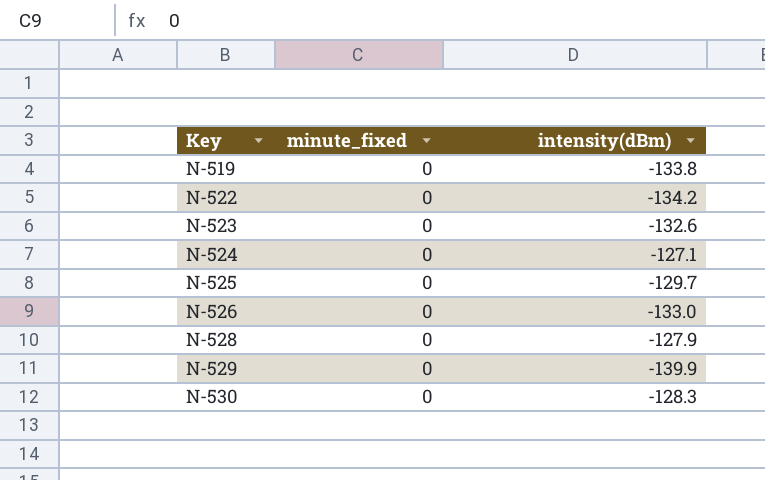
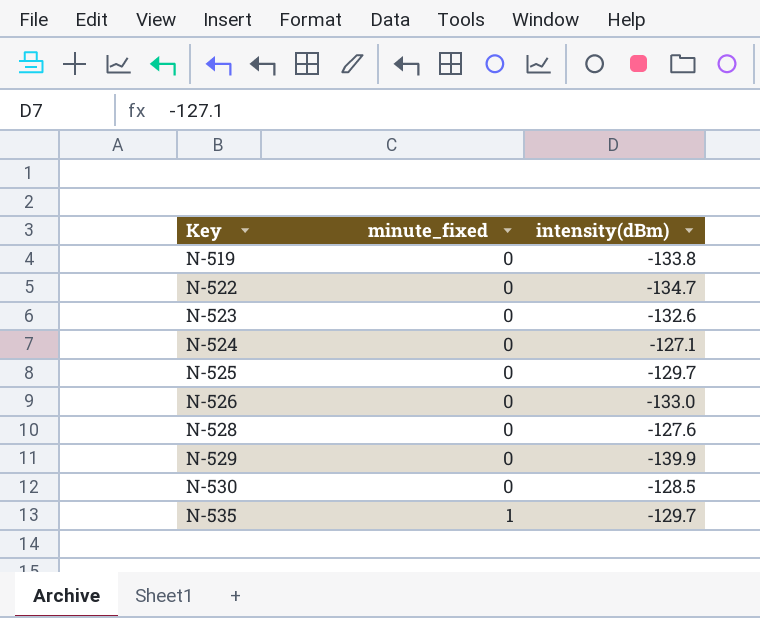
N-522 | intensity(dBm): -134.2 -> -134.7
N-528 | intensity(dBm): -127.9 -> -127.6
N-530 | intensity(dBm): -128.3 -> -128.5
row N-535: none -> 1 | -129.7

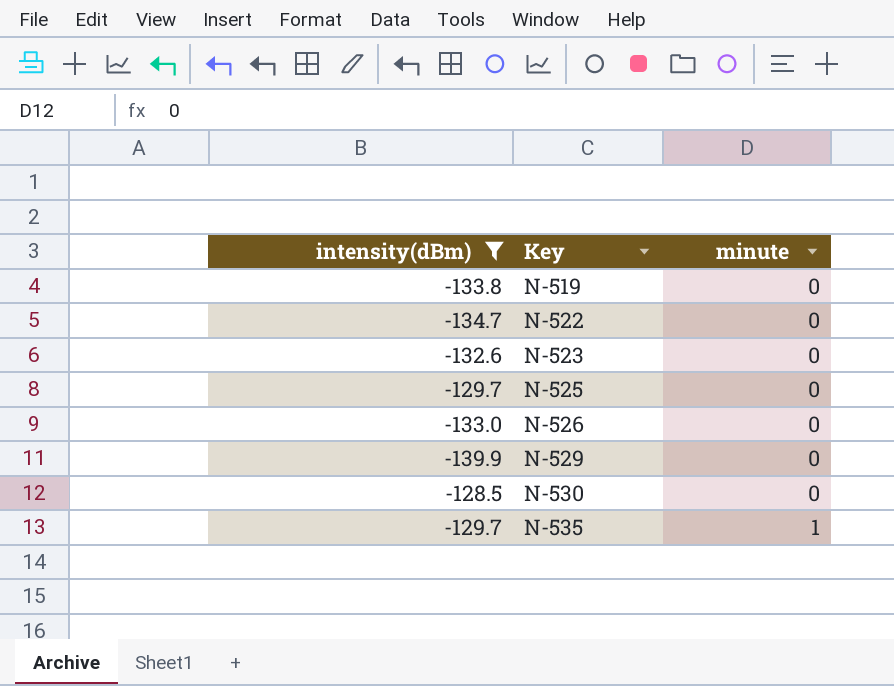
filter: none -> intensity(dBm) <= -128.5
column intensity(dBm) | position: 3 -> 1
column name: minute_fixed -> minute

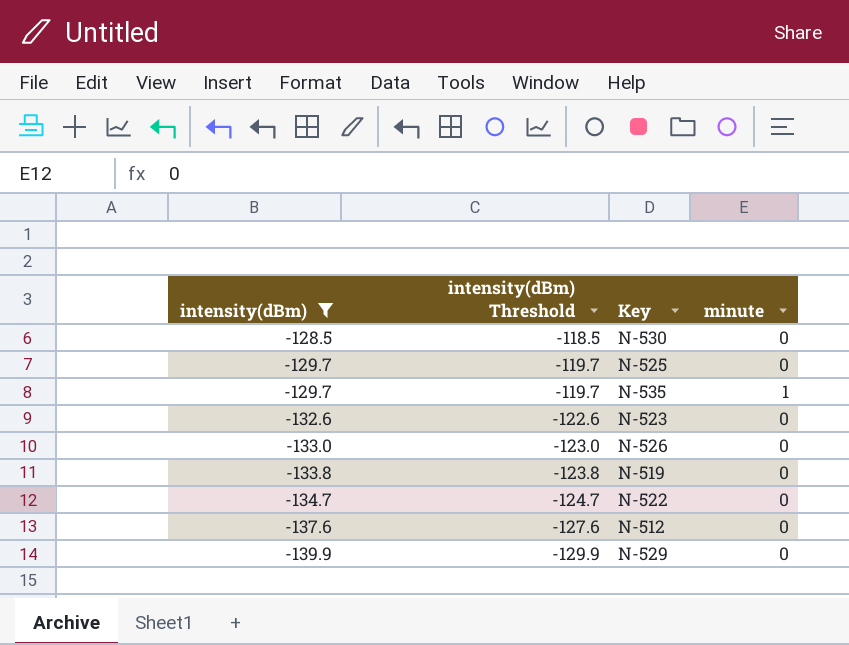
row order: Key ascending -> intensity(dBm) descending
column intensity(dBm) Threshold | formula: none -> [intensity(dBm)] + 10
row N-512: none -> -137.6 | -127.6 | 0

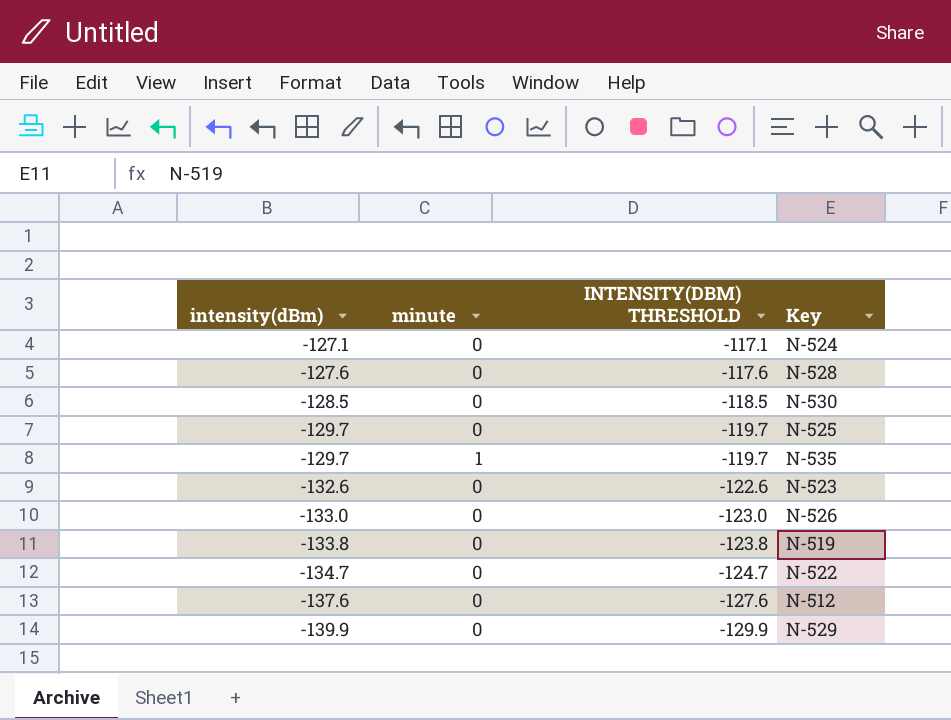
filter: intensity(dBm) <= -128.5 -> none
column minute | position: 4 -> 2
column name: intensity(dBm) Threshold -> INTENSITY(DBM) THRESHOLD

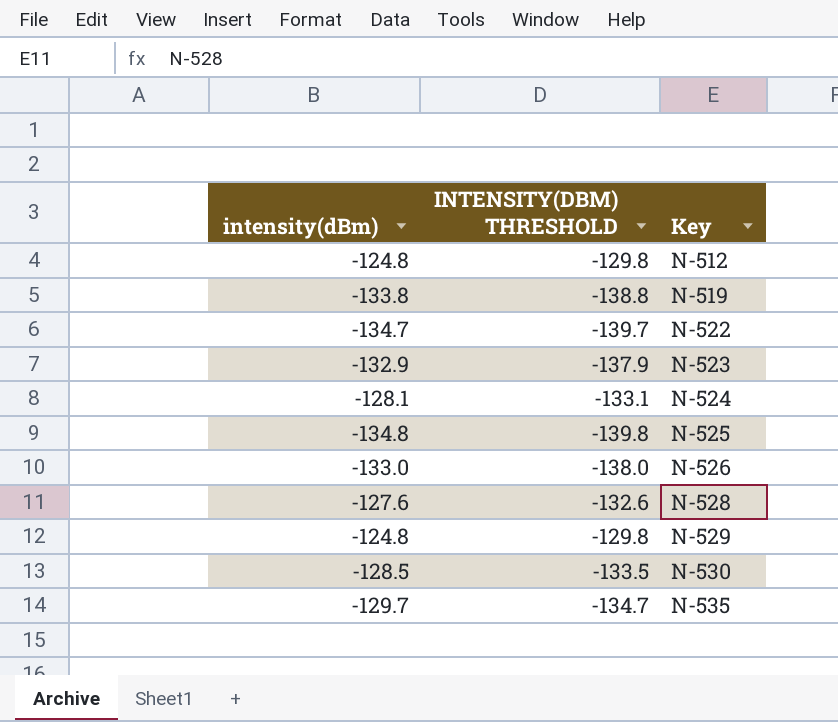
row order: intensity(dBm) descending -> Key ascending
column minute | position: 2 -> none
column INTENSITY(DBM) THRESHOLD | formula: [intensity(dBm)] + 10 -> [intensity(dBm)] - 5
N-512 | intensity(dBm): -137.6 -> -124.8
N-523 | intensity(dBm): -132.6 -> -132.9
N-524 | intensity(dBm): -127.1 -> -128.1
N-525 | intensity(dBm): -129.7 -> -134.8
N-529 | intensity(dBm): -139.9 -> -124.8

